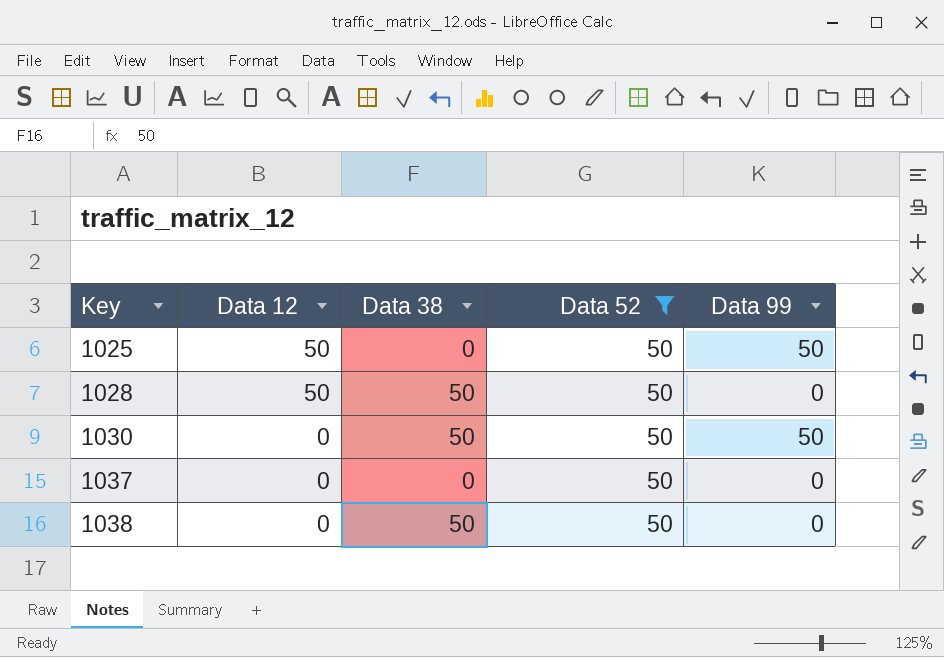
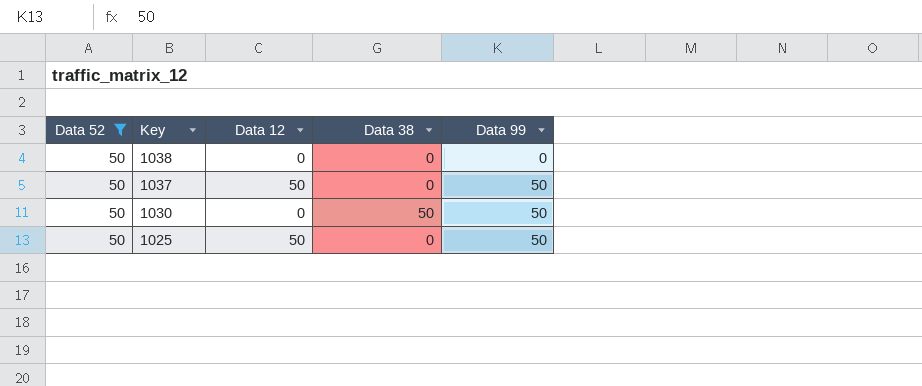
row order: Key ascending -> Key descending
column Data 52 | position: 4 -> 1
row 1028: 50 | 50 | 50 | 0 -> none
1038 | Data 38: 50 -> 0
1037 | Data 12: 0 -> 50
1037 | Data 99: 0 -> 50

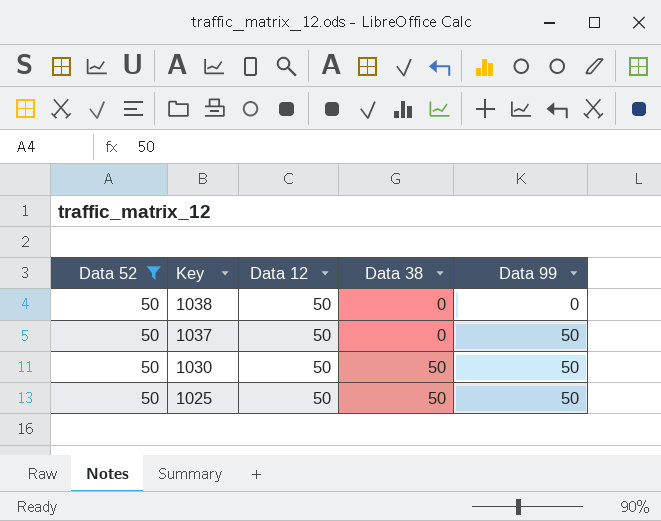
1038 | Data 12: 0 -> 50
1030 | Data 12: 0 -> 50
1025 | Data 38: 0 -> 50

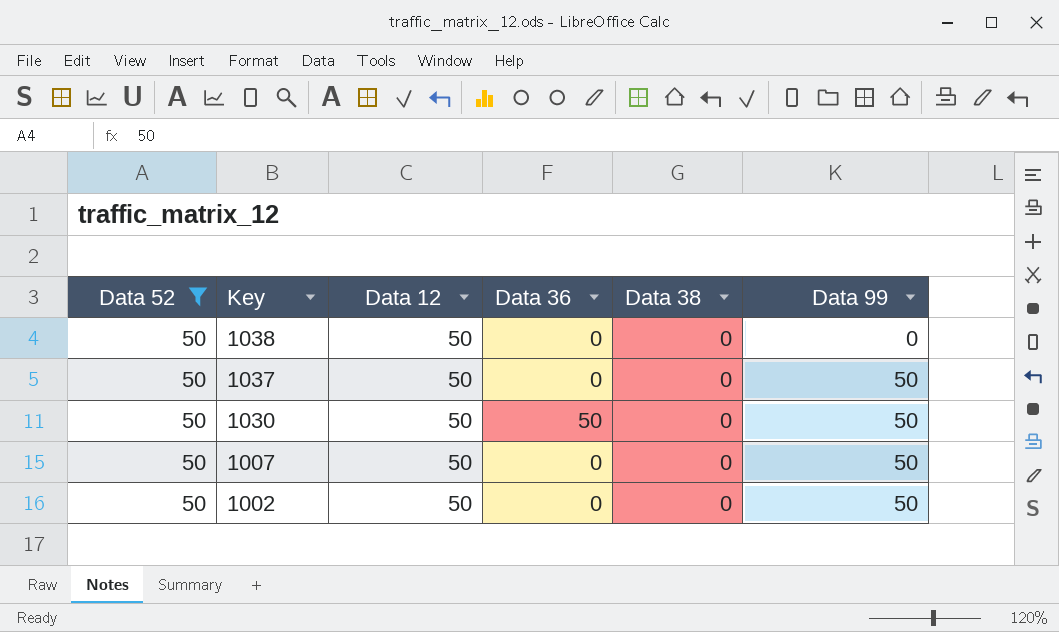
column Data 36 | position: none -> 4
row 1025: 50 | 50 | 50 | 50 -> none
1030 | Data 38: 50 -> 0
row 1007: none -> 50 | 50 | 0 | 0 | 50
row 1002: none -> 50 | 50 | 0 | 0 | 50

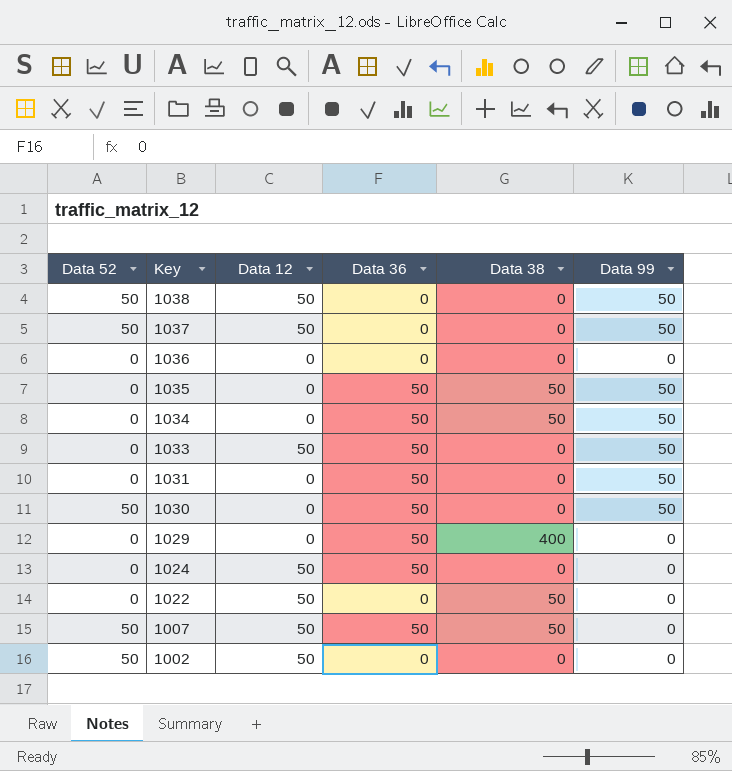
filter: Data 52 = 50 -> none
1038 | Data 99: 0 -> 50
1030 | Data 12: 50 -> 0
1007 | Data 36: 0 -> 50
1007 | Data 38: 0 -> 50
1007 | Data 99: 50 -> 0
1002 | Data 99: 50 -> 0

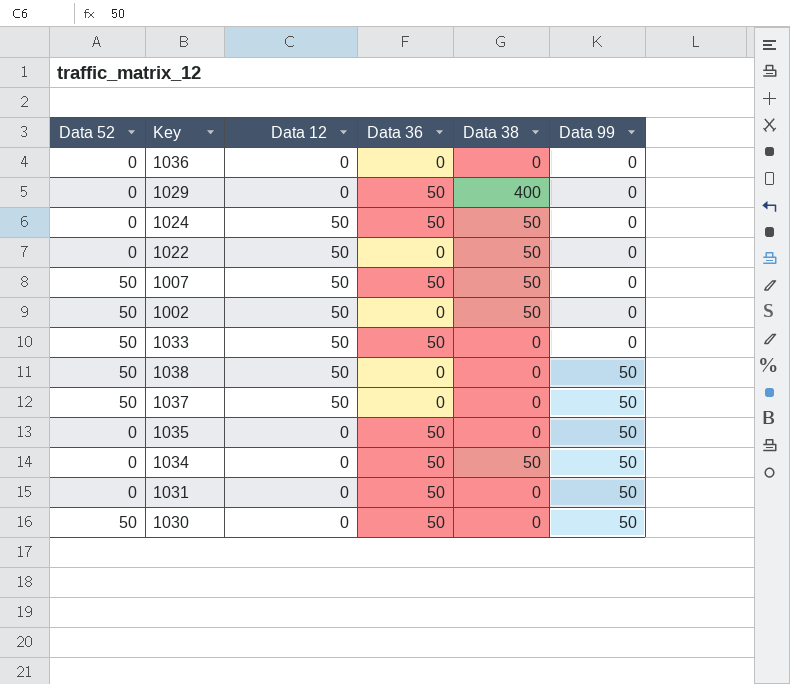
row order: Key descending -> Data 99 ascending
1024 | Data 38: 0 -> 50
1002 | Data 38: 0 -> 50
1033 | Data 52: 0 -> 50
1033 | Data 99: 50 -> 0
1035 | Data 38: 50 -> 0

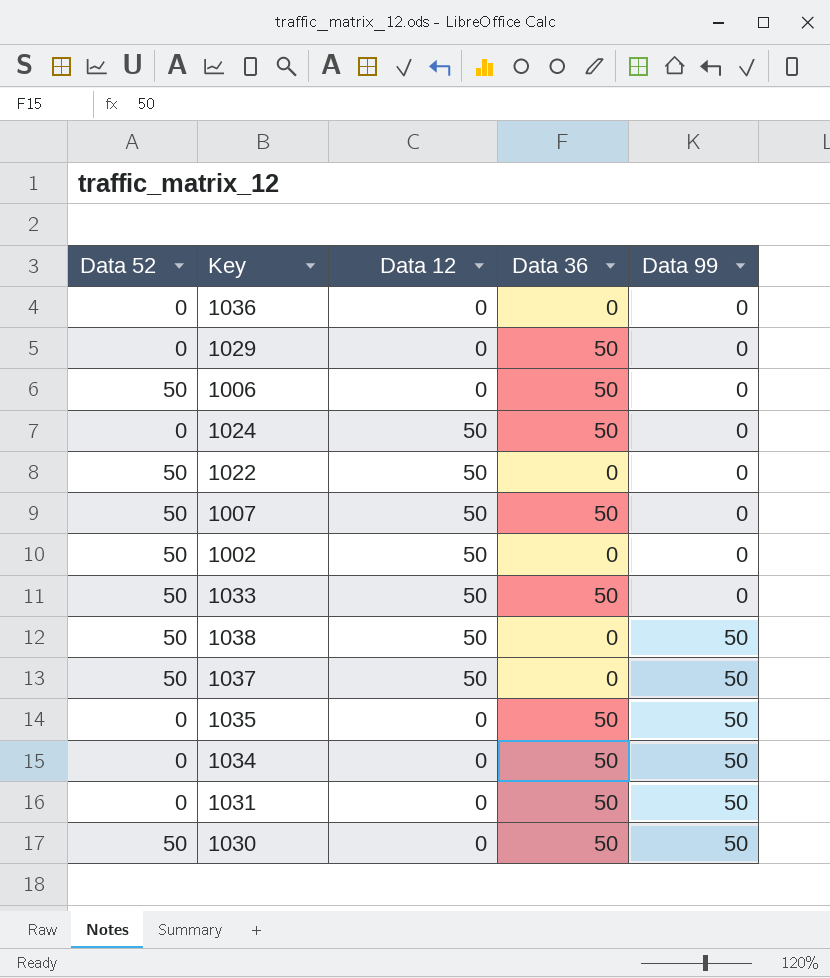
column Data 38 | position: 5 -> none
row 1006: none -> 50 | 0 | 50 | 0
1022 | Data 52: 0 -> 50

